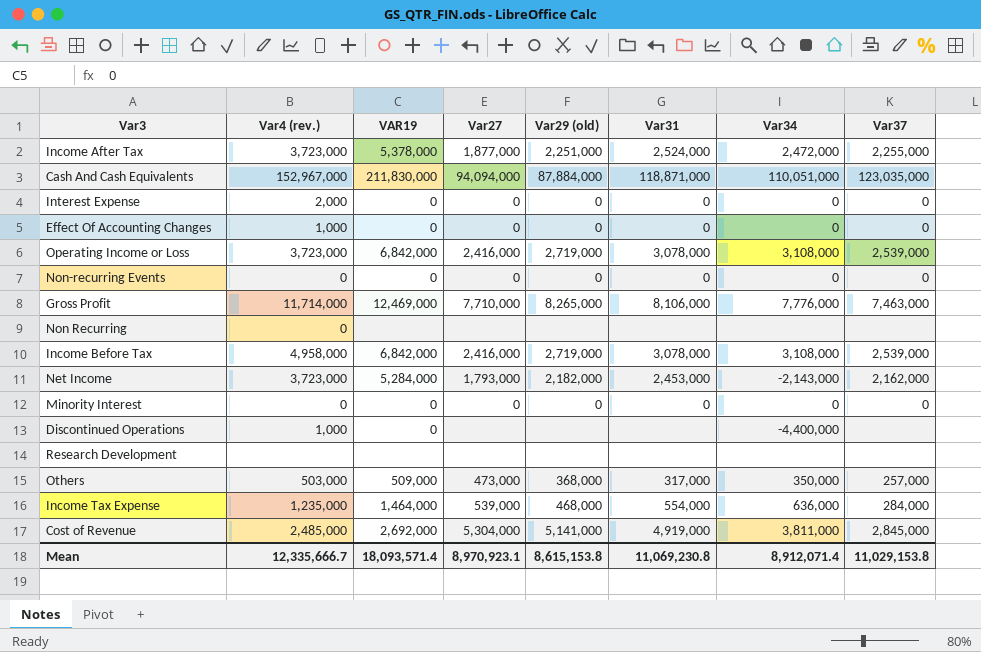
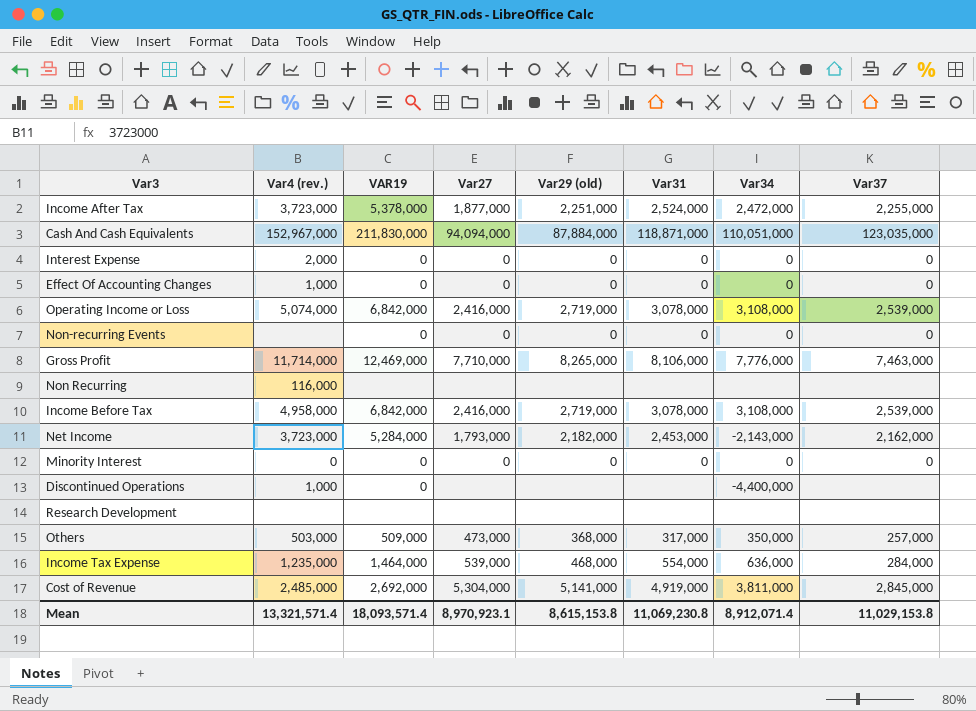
Operating Income or Loss | Var4 (rev.): 3,723,000 -> 5,074,000
Non-recurring Events | Var4 (rev.): 0 -> none
Non Recurring | Var4 (rev.): 0 -> 116,000
Mean | Var4 (rev.): 12,335,666.7 -> 13,321,571.4

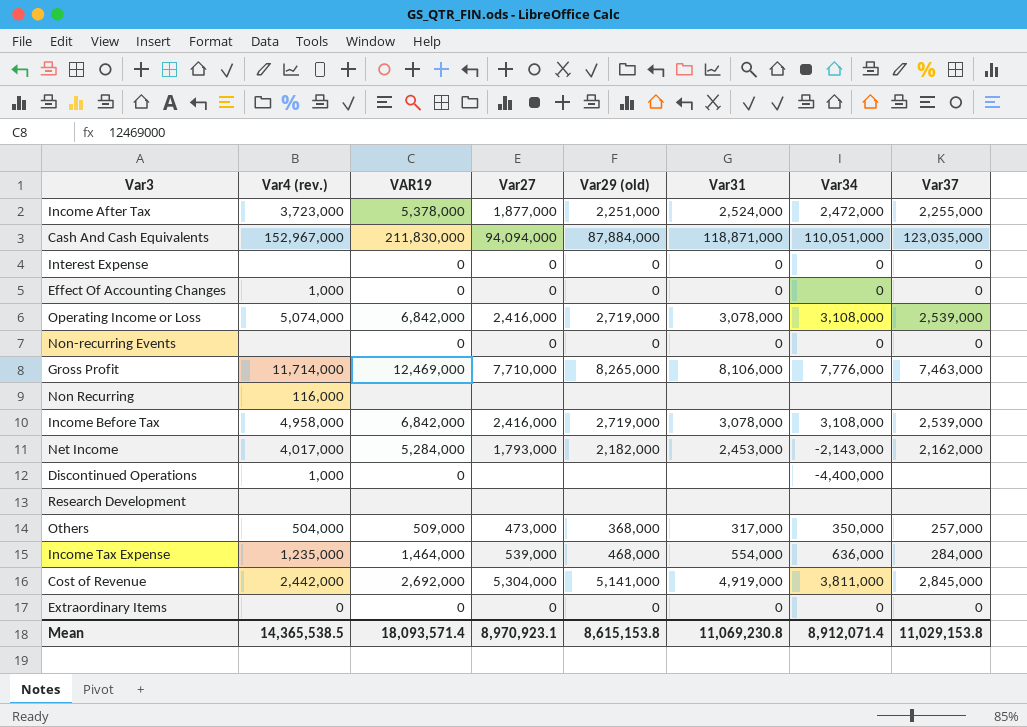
row Minority Interest: 0 | 0 | 0 | 0 | 0 | 0 | 0 -> none
Interest Expense | Var4 (rev.): 2,000 -> none
Net Income | Var4 (rev.): 3,723,000 -> 4,017,000
Others | Var4 (rev.): 503,000 -> 504,000
Cost of Revenue | Var4 (rev.): 2,485,000 -> 2,442,000
row Extraordinary Items: none -> 0 | 0 | 0 | 0 | 0 | 0 | 0
Mean | Var4 (rev.): 13,321,571.4 -> 14,365,538.5

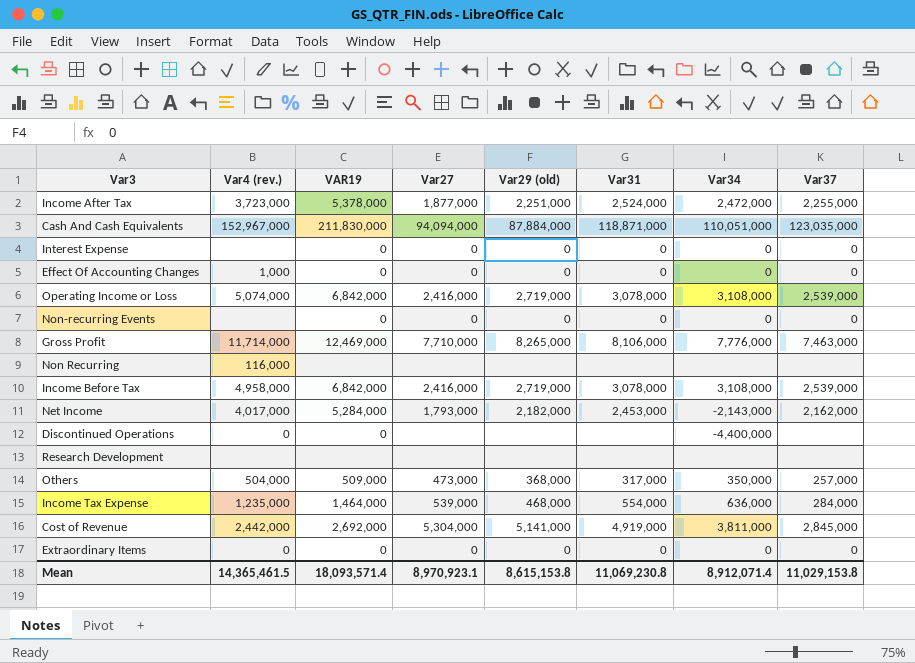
Discontinued Operations | Var4 (rev.): 1,000 -> 0
Mean | Var4 (rev.): 14,365,538.5 -> 14,365,461.5

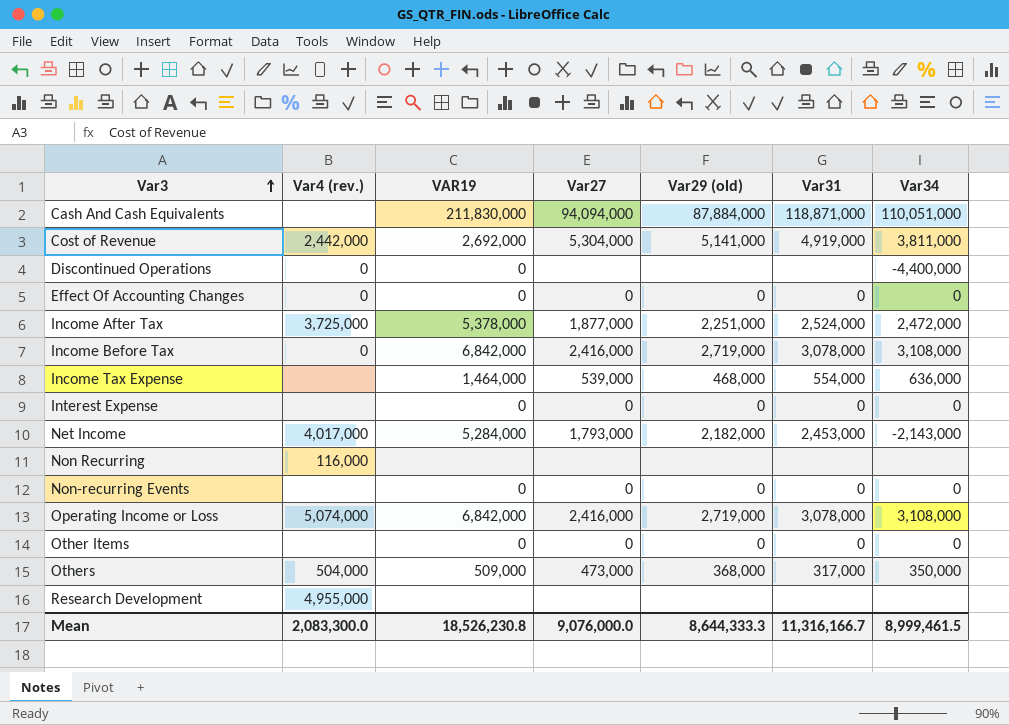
row order: none -> Var3 ascending
column Var37 | position: 8 -> none
row Gross Profit: 11,714,000 | 12,469,000 | 7,710,000 | 8,265,000 | 8,106,000 | 7,776,000 | 7,463,000 -> none
row Extraordinary Items: 0 | 0 | 0 | 0 | 0 | 0 | 0 -> none
Cash And Cash Equivalents | Var4 (rev.): 152,967,000 -> none
Effect Of Accounting Changes | Var4 (rev.): 1,000 -> 0
Income After Tax | Var4 (rev.): 3,723,000 -> 3,725,000
Income Before Tax | Var4 (rev.): 4,958,000 -> 0
Income Tax Expense | Var4 (rev.): 1,235,000 -> none
row Other Items: none -> none | 0 | 0 | 0 | 0 | 0
Research Development | Var4 (rev.): none -> 4,955,000
Mean | Var4 (rev.): 14,365,461.5 -> 2,083,300.0
Mean | VAR19: 18,093,571.4 -> 18,526,230.8
Mean | Var27: 8,970,923.1 -> 9,076,000.0
Mean | Var29 (old): 8,615,153.8 -> 8,644,333.3
Mean | Var31: 11,069,230.8 -> 11,316,166.7
Mean | Var34: 8,912,071.4 -> 8,999,461.5

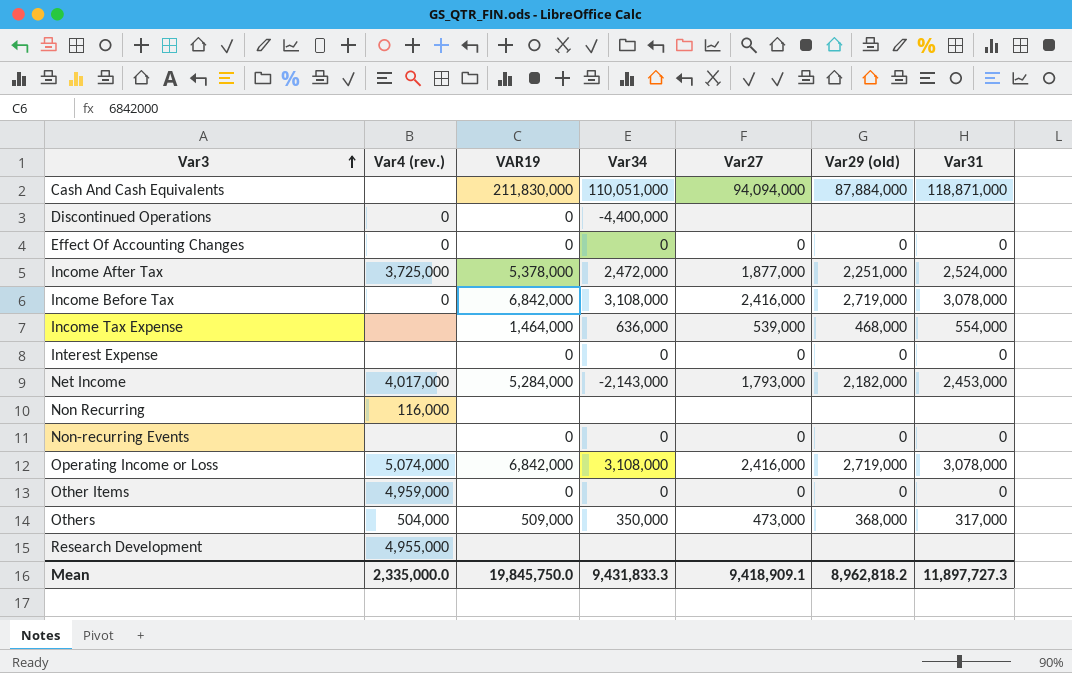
column Var34 | position: 7 -> 4
row Cost of Revenue: 2,442,000 | 2,692,000 | 5,304,000 | 5,141,000 | 4,919,000 | 3,811,000 -> none
Other Items | Var4 (rev.): none -> 4,959,000
Mean | Var4 (rev.): 2,083,300.0 -> 2,335,000.0
Mean | VAR19: 18,526,230.8 -> 19,845,750.0
Mean | Var34: 8,999,461.5 -> 9,431,833.3
Mean | Var27: 9,076,000.0 -> 9,418,909.1
Mean | Var29 (old): 8,644,333.3 -> 8,962,818.2
Mean | Var31: 11,316,166.7 -> 11,897,727.3

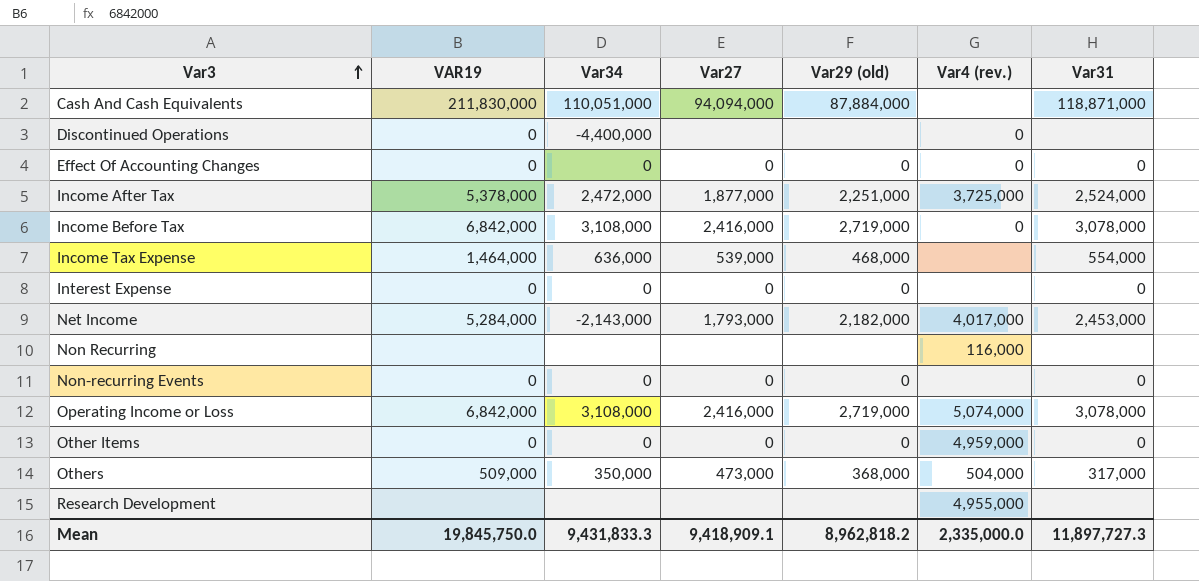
column Var4 (rev.) | position: 2 -> 6

